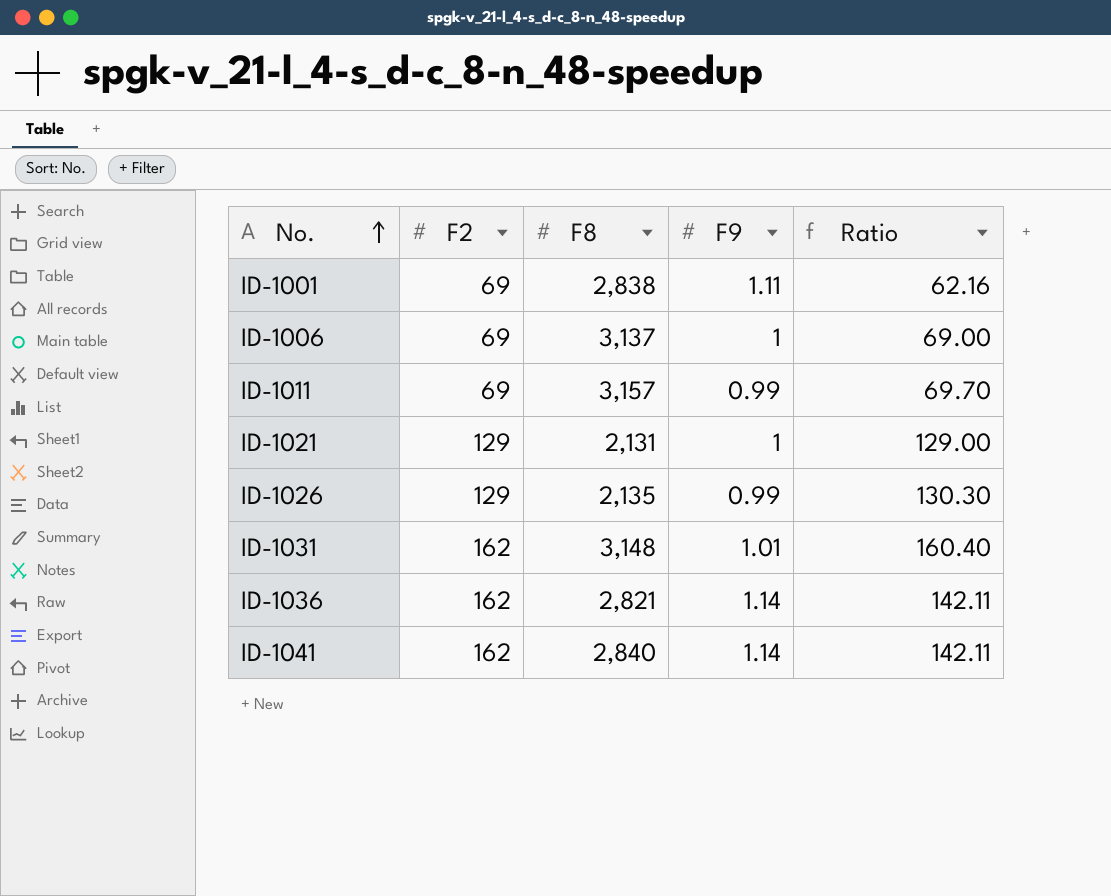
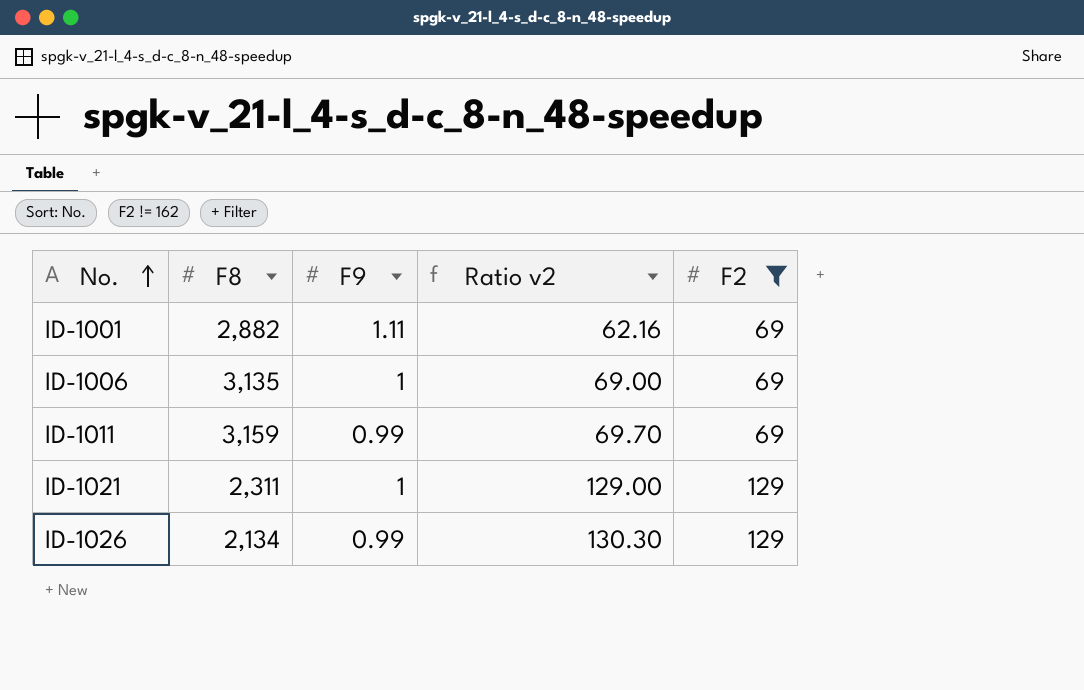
filter: none -> F2 != 162
column name: Ratio -> Ratio v2
column F2 | position: 2 -> 5
ID-1001 | F8: 2,838 -> 2,882
ID-1006 | F8: 3,137 -> 3,135
ID-1011 | F8: 3,157 -> 3,159
ID-1021 | F8: 2,131 -> 2,311
ID-1026 | F8: 2,135 -> 2,134

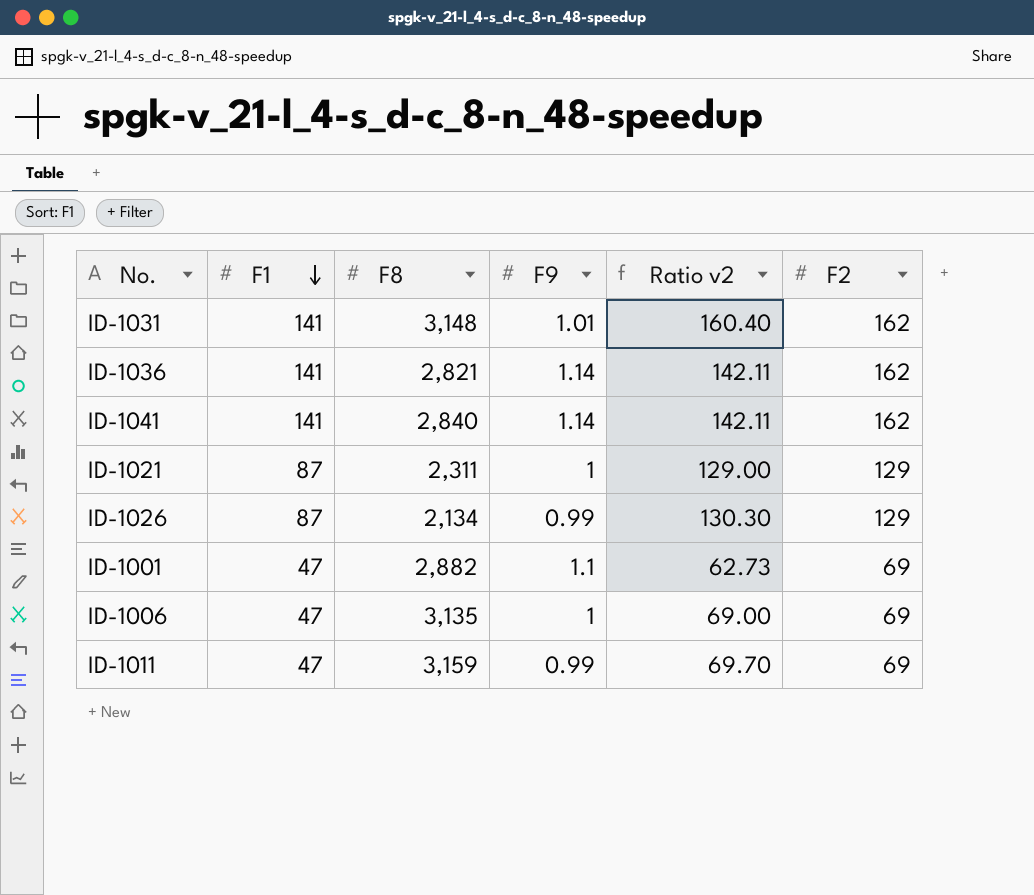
filter: F2 != 162 -> none
row order: No. ascending -> F1 descending
column F1 | position: none -> 2
ID-1001 | F9: 1.11 -> 1.1
ID-1001 | Ratio v2: 62.16 -> 62.73

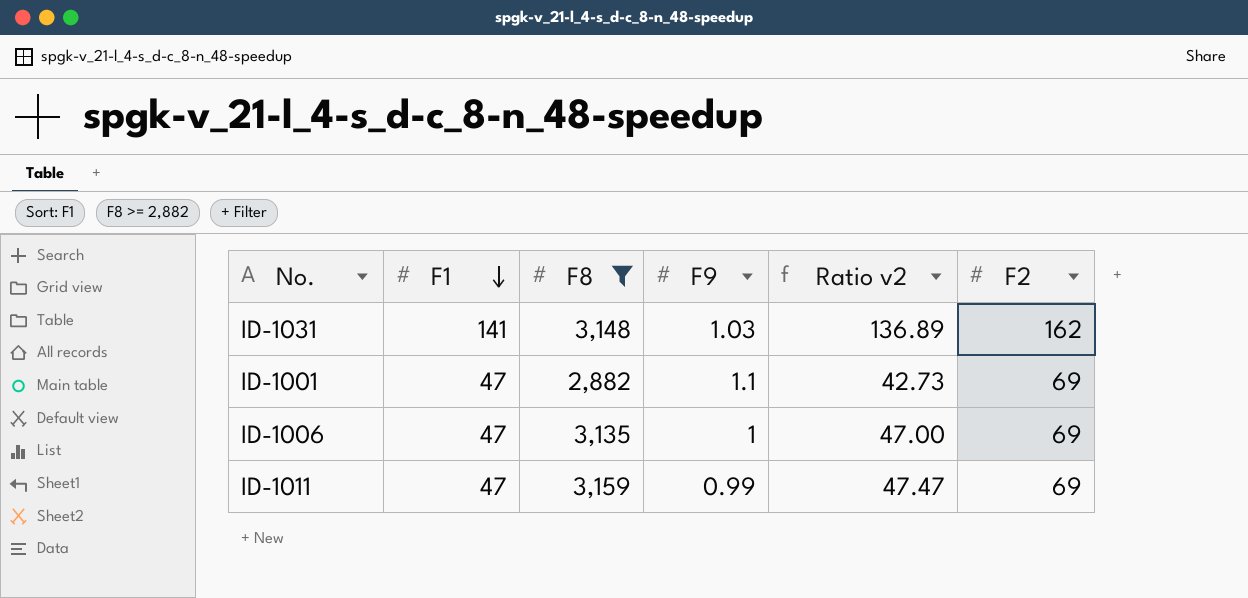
filter: none -> F8 >= 2,882
column Ratio v2 | formula: [F2] / [F9] -> [F1] / [F9]
ID-1031 | F9: 1.01 -> 1.03

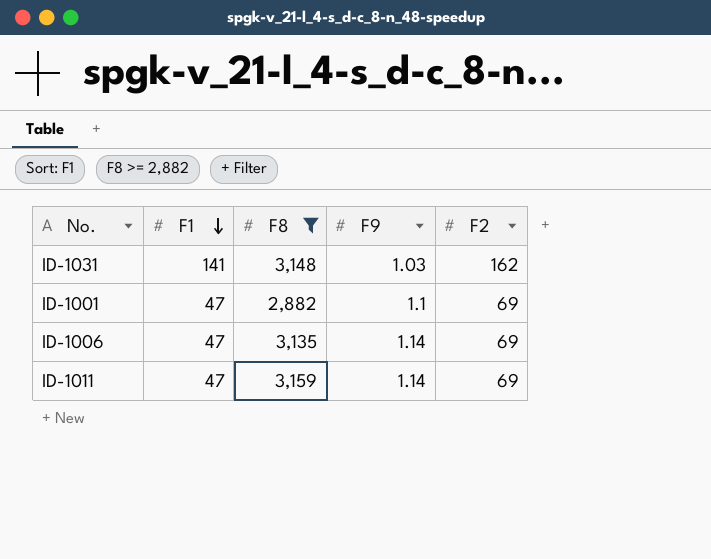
column Ratio v2 | formula: [F1] / [F9] -> none
ID-1006 | F9: 1 -> 1.14
ID-1011 | F9: 0.99 -> 1.14

